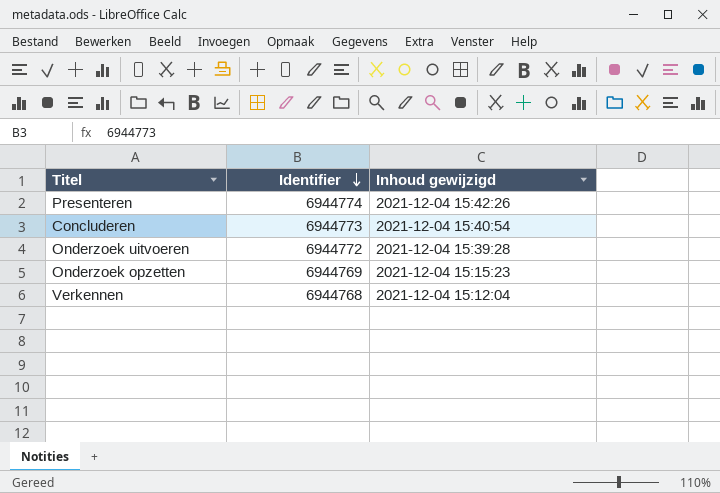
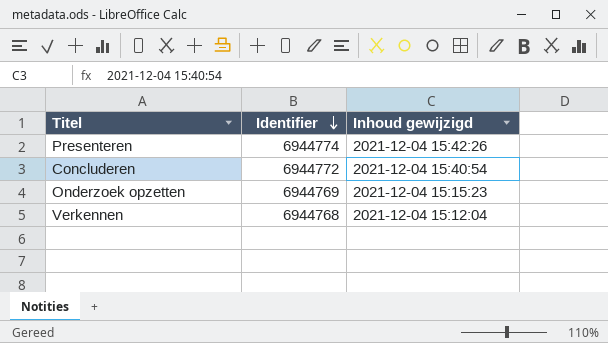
row Onderzoek uitvoeren: 6944772 | 2021-12-04 15:39:28 -> none
Concluderen | Identifier: 6944773 -> 6944772

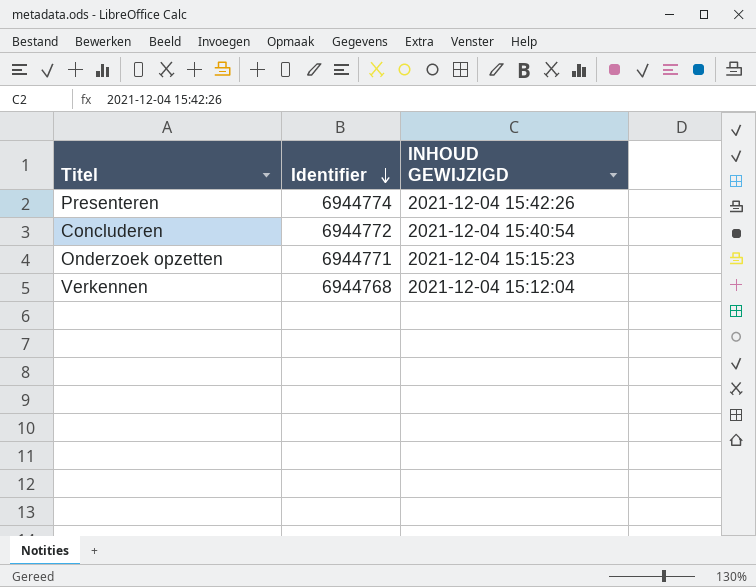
column name: Inhoud gewijzigd -> INHOUD GEWIJZIGD
Onderzoek opzetten | Identifier: 6944769 -> 6944771

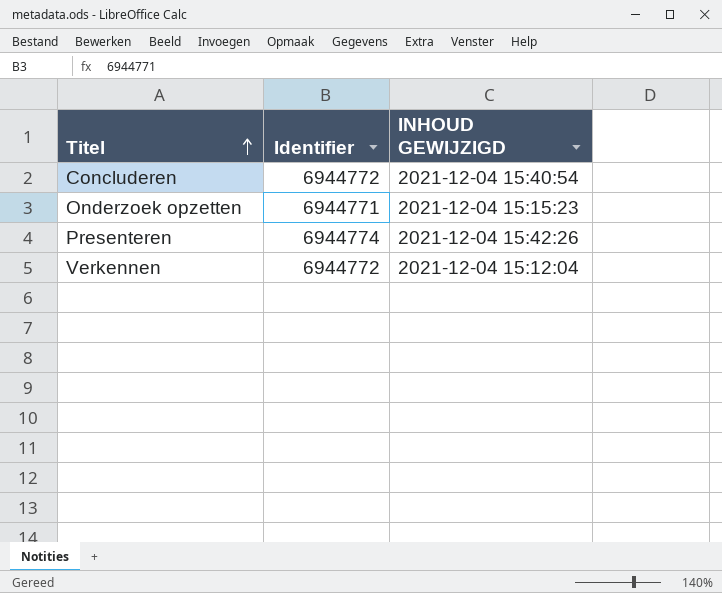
row order: Identifier descending -> Titel ascending
Verkennen | Identifier: 6944768 -> 6944772

